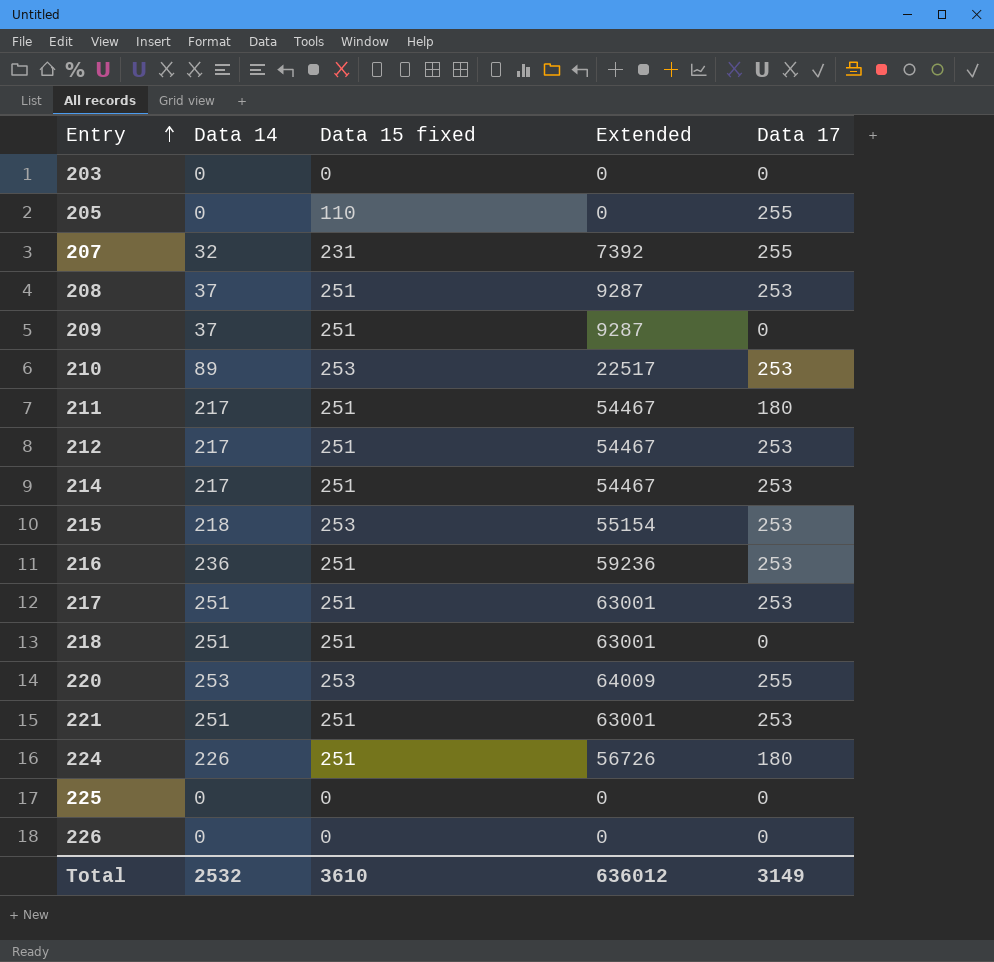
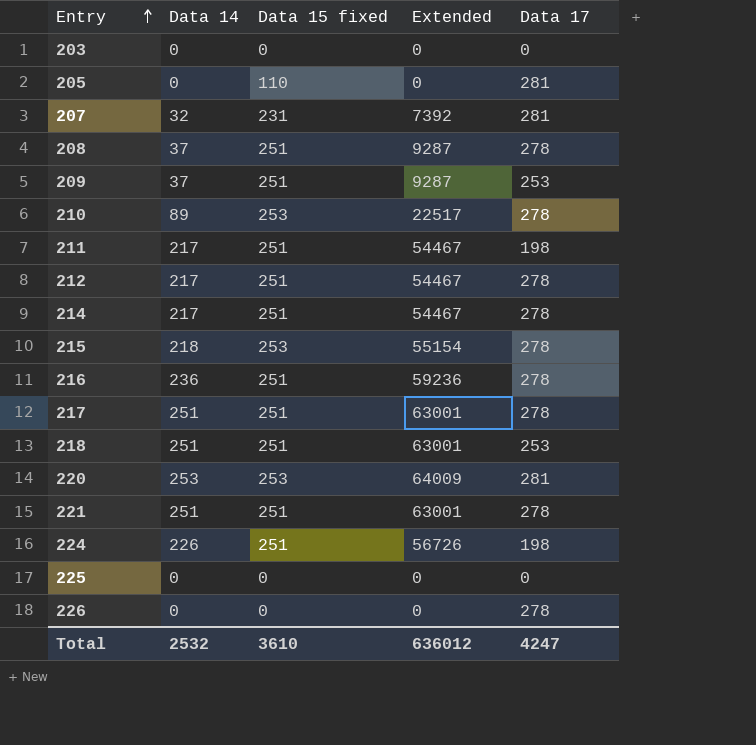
205 | Data 17: 255 -> 281
207 | Data 17: 255 -> 281
208 | Data 17: 253 -> 278
209 | Data 17: 0 -> 253
210 | Data 17: 253 -> 278
211 | Data 17: 180 -> 198
212 | Data 17: 253 -> 278
214 | Data 17: 253 -> 278
215 | Data 17: 253 -> 278
216 | Data 17: 253 -> 278
217 | Data 17: 253 -> 278
218 | Data 17: 0 -> 253
220 | Data 17: 255 -> 281
221 | Data 17: 253 -> 278
224 | Data 17: 180 -> 198
226 | Data 17: 0 -> 278
Total | Data 17: 3149 -> 4247

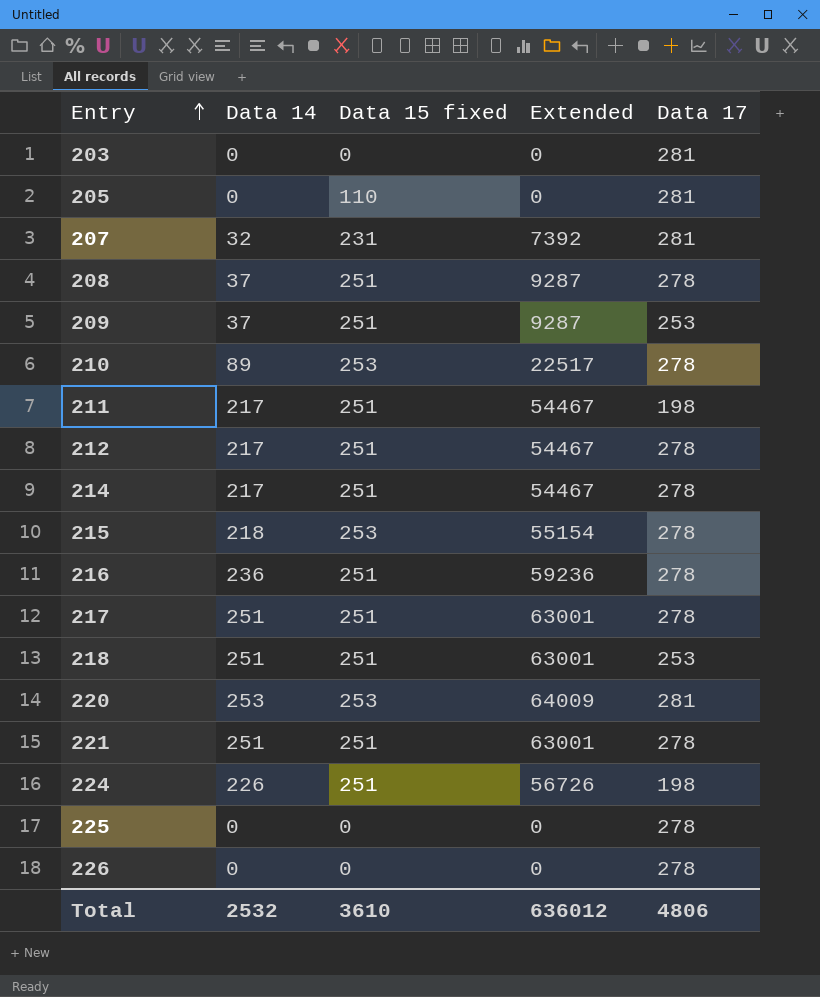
203 | Data 17: 0 -> 281
225 | Data 17: 0 -> 278
Total | Data 17: 4247 -> 4806

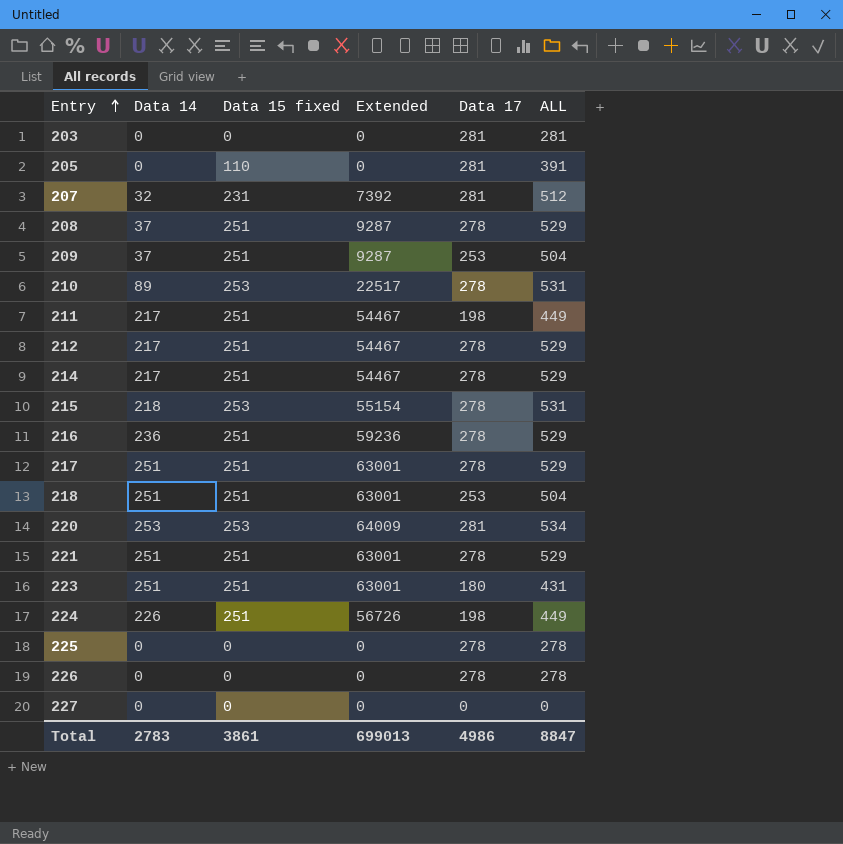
column ALL | formula: none -> [Data 15 fixed] + [Data 17]
row 223: none -> 251 | 251 | 63001 | 180 | 431
row 227: none -> 0 | 0 | 0 | 0 | 0
Total | Data 14: 2532 -> 2783
Total | Data 15 fixed: 3610 -> 3861
Total | Extended: 636012 -> 699013
Total | Data 17: 4806 -> 4986

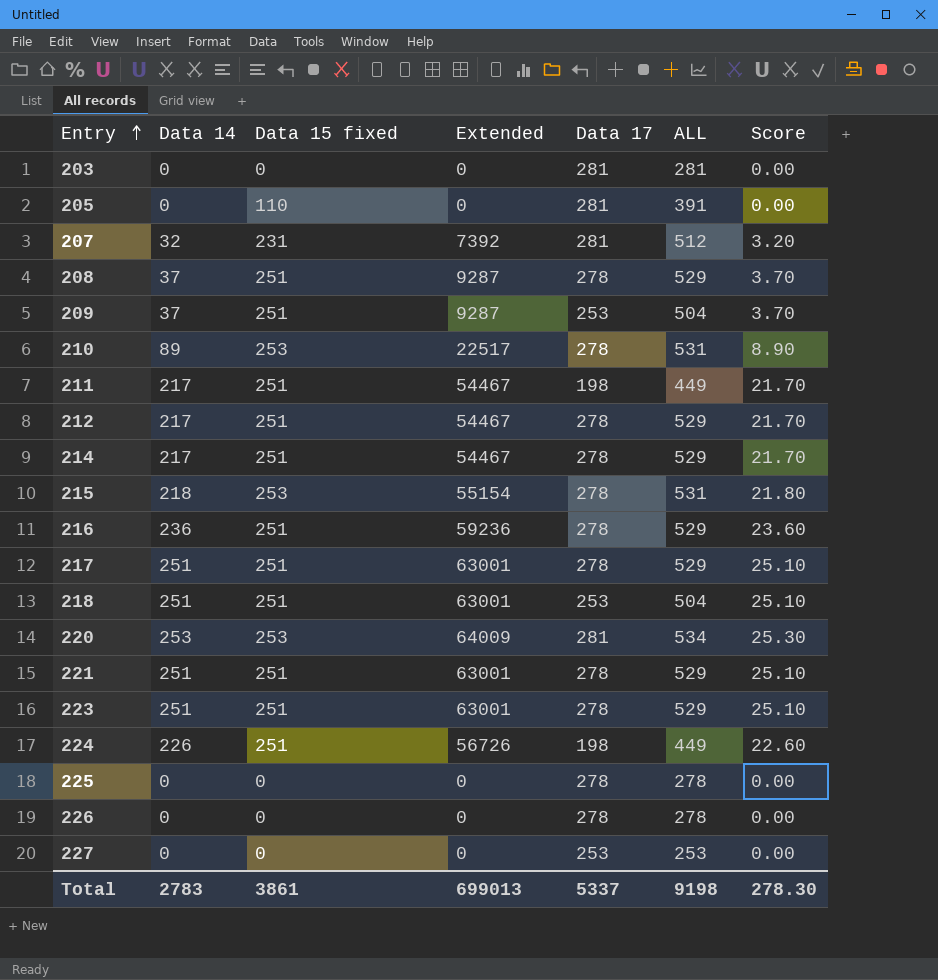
column Score | formula: none -> [Data 14] * 0.1
223 | Data 17: 180 -> 278
223 | ALL: 431 -> 529
227 | Data 17: 0 -> 253
227 | ALL: 0 -> 253
Total | Data 17: 4986 -> 5337
Total | ALL: 8847 -> 9198

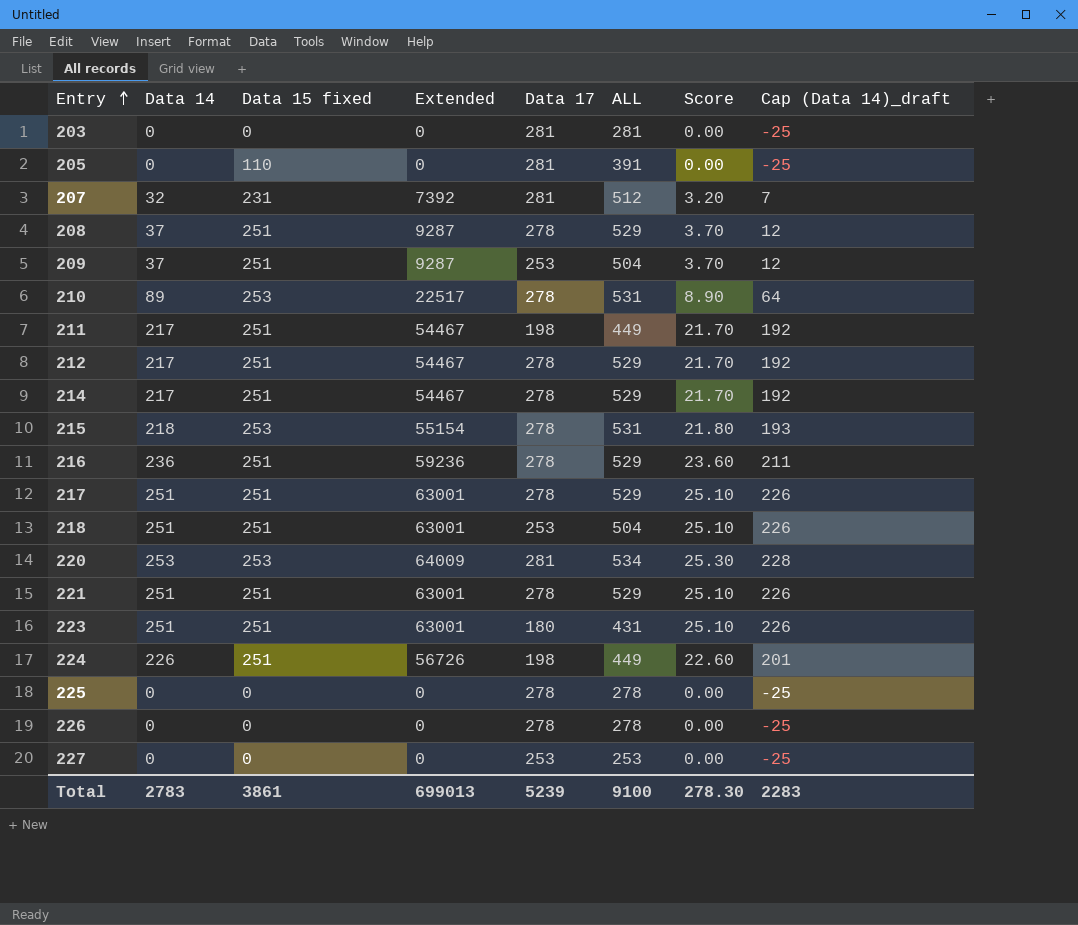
column Cap (Data 14)_draft | formula: none -> [Data 14] - 25
223 | Data 17: 278 -> 180
223 | ALL: 529 -> 431
Total | Data 17: 5337 -> 5239
Total | ALL: 9198 -> 9100

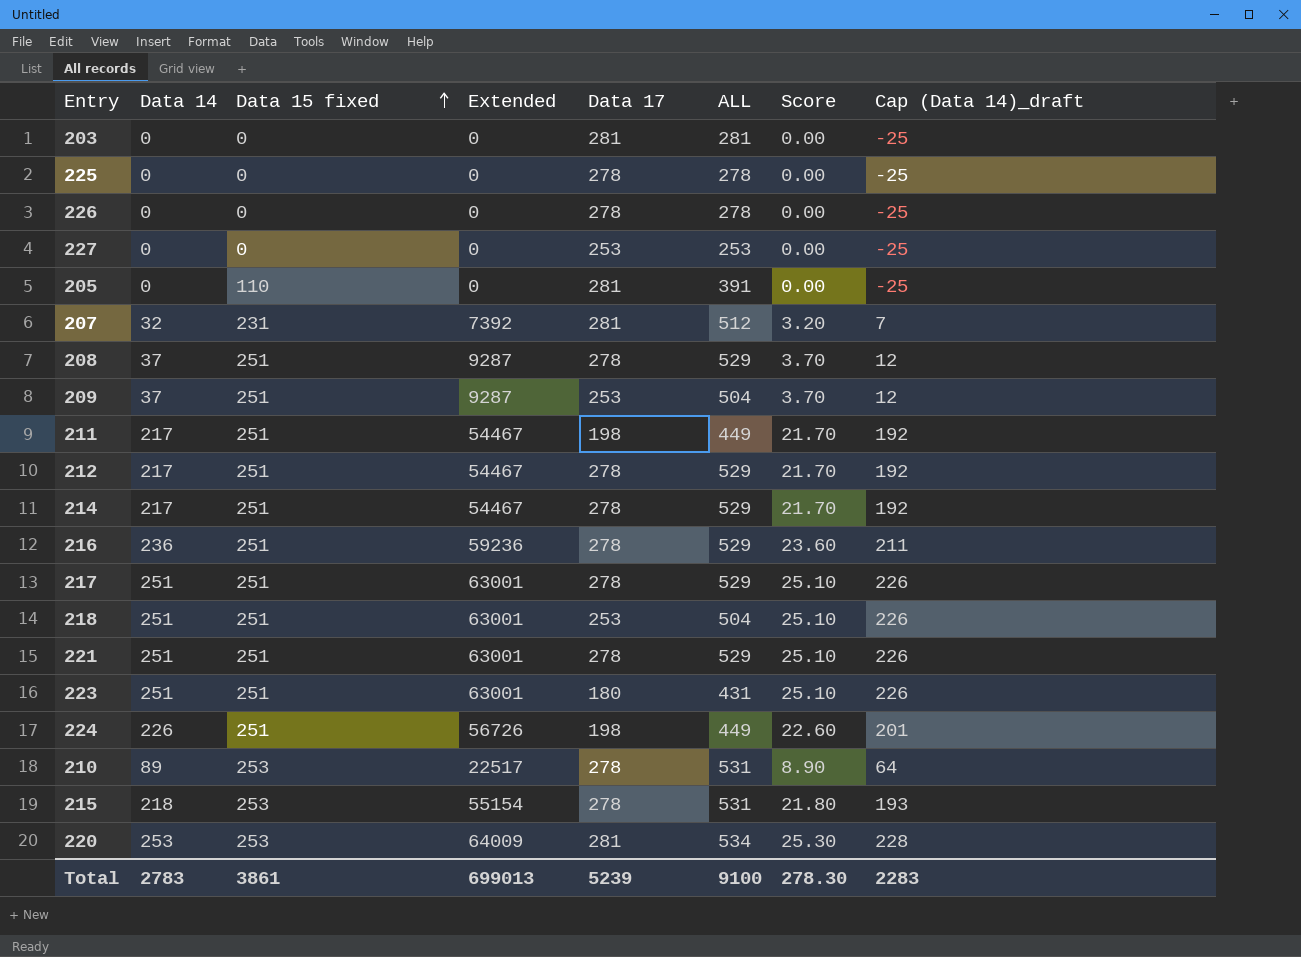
row order: Entry ascending -> Data 15 fixed ascending

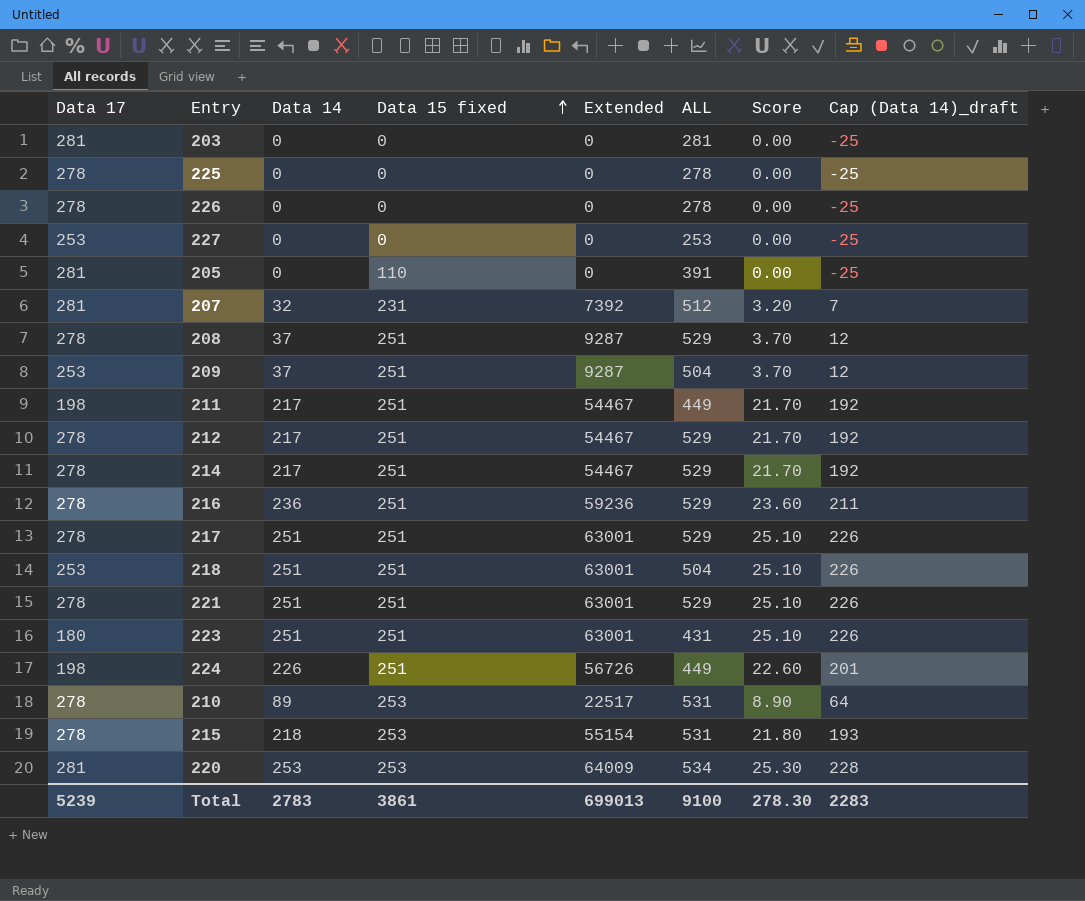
column Data 17 | position: 5 -> 1

